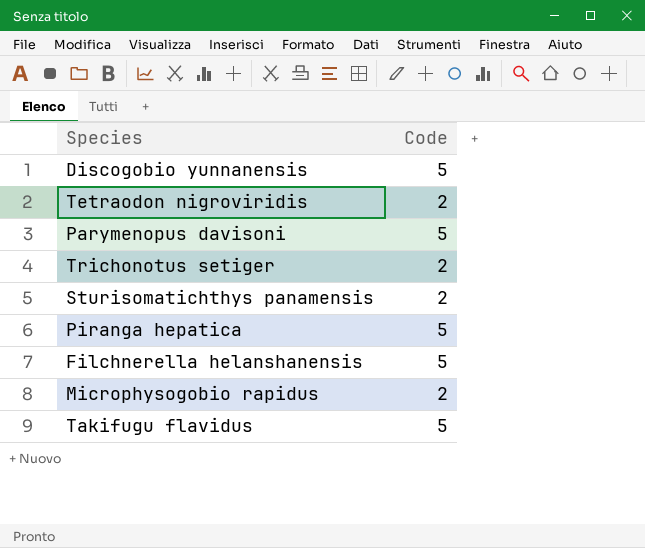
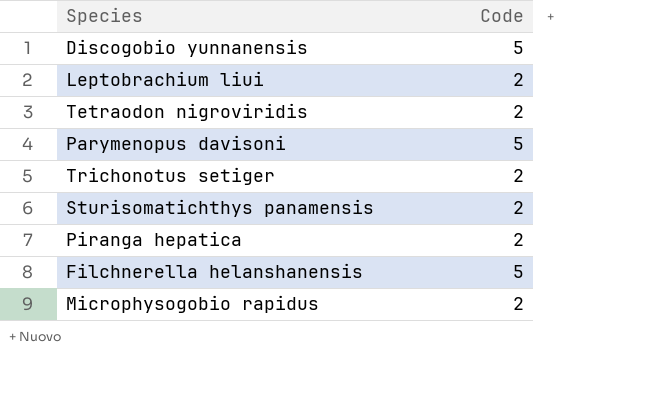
row Takifugu flavidus: 5 -> none
row Leptobrachium liui: none -> 2
Piranga hepatica | Code: 5 -> 2

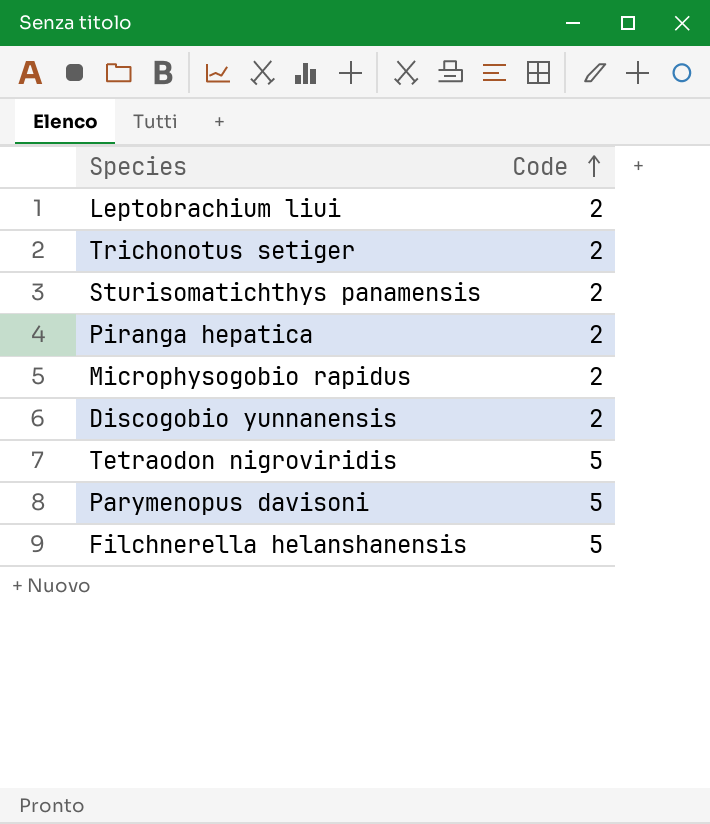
row order: none -> Code ascending
Discogobio yunnanensis | Code: 5 -> 2
Tetraodon nigroviridis | Code: 2 -> 5

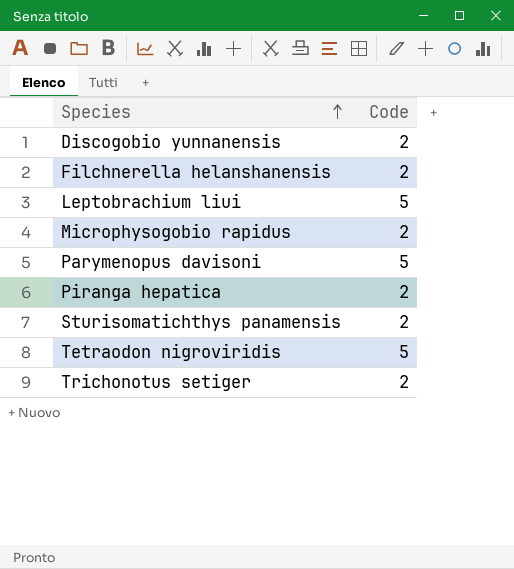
row order: Code ascending -> Species ascending
Filchnerella helanshanensis | Code: 5 -> 2
Leptobrachium liui | Code: 2 -> 5

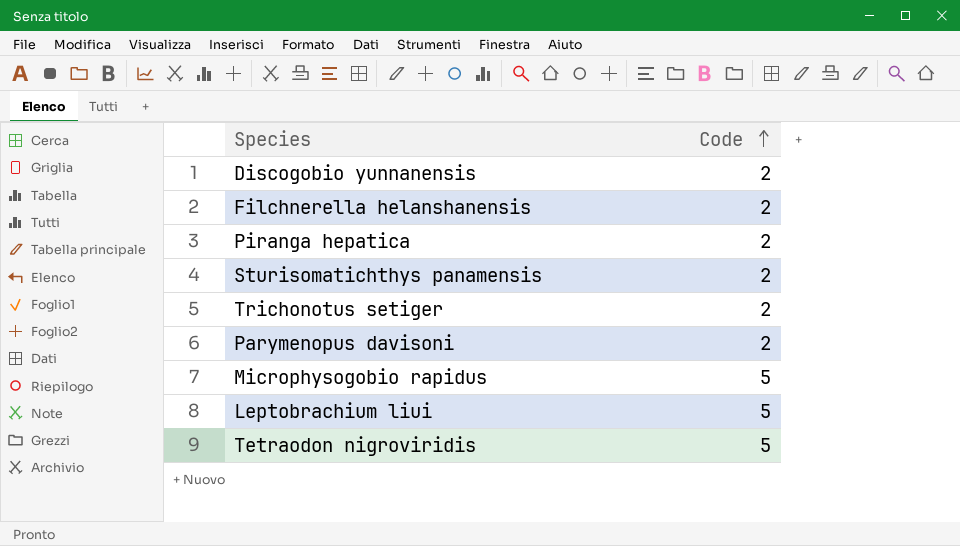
row order: Species ascending -> Code ascending
Parymenopus davisoni | Code: 5 -> 2
Microphysogobio rapidus | Code: 2 -> 5

